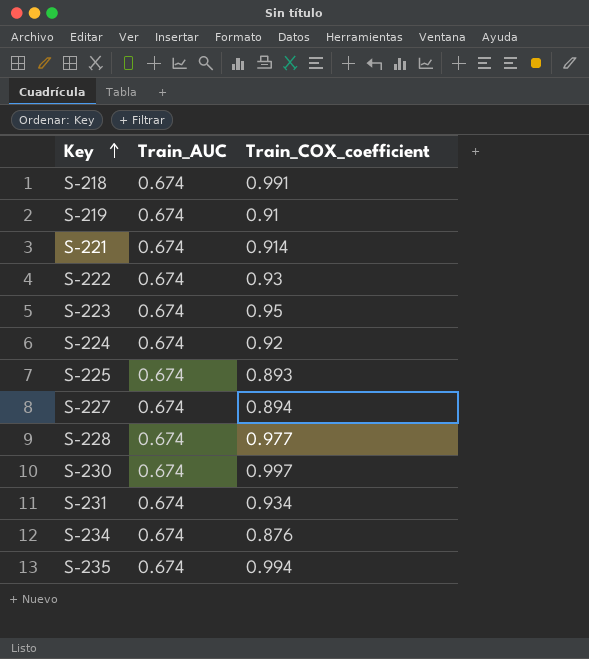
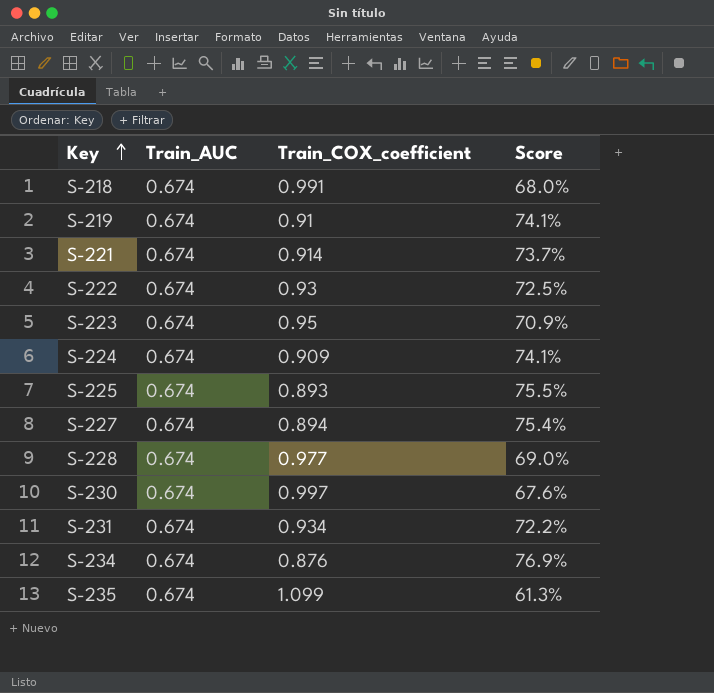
column Score | formula: none -> [Train_AUC] / [Train_COX_coefficient]
S-224 | Train_COX_coefficient: 0.92 -> 0.909
S-235 | Train_COX_coefficient: 0.994 -> 1.099

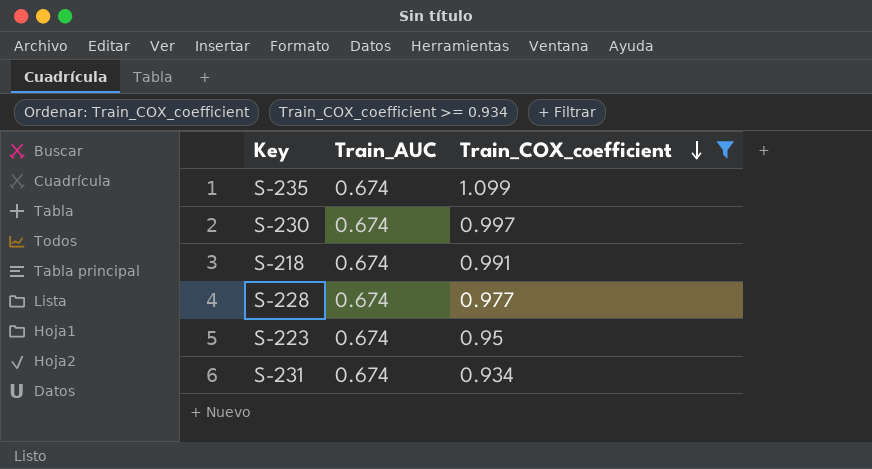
filter: none -> Train_COX_coefficient >= 0.934
row order: Key ascending -> Train_COX_coefficient descending
column Score | formula: [Train_AUC] / [Train_COX_coefficient] -> none

